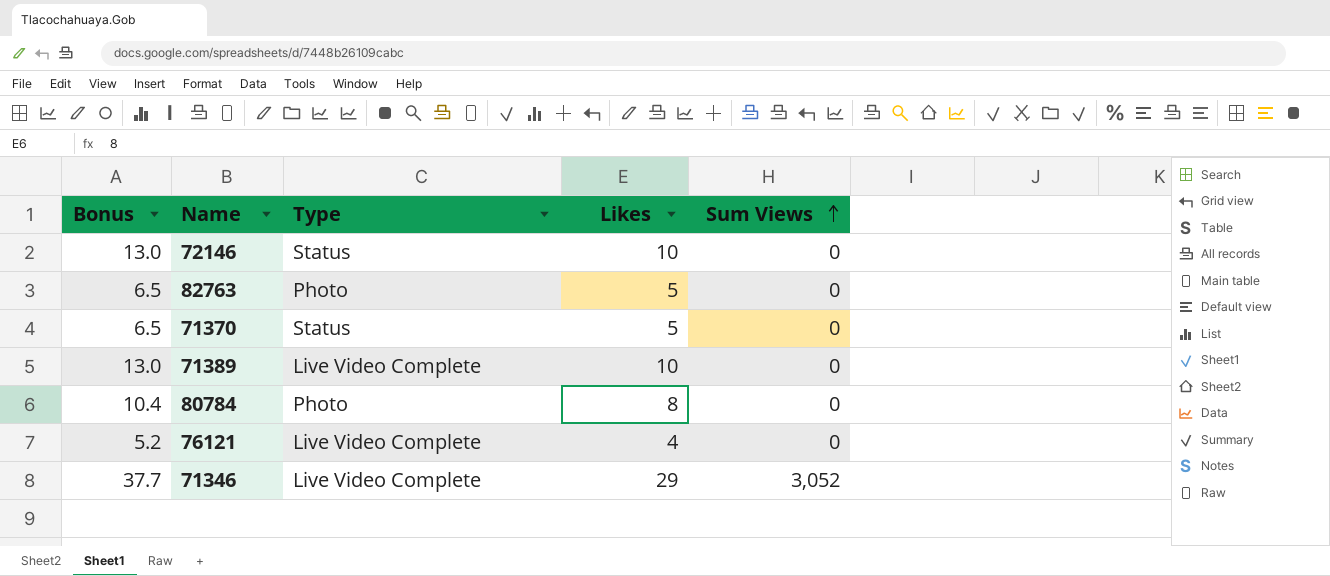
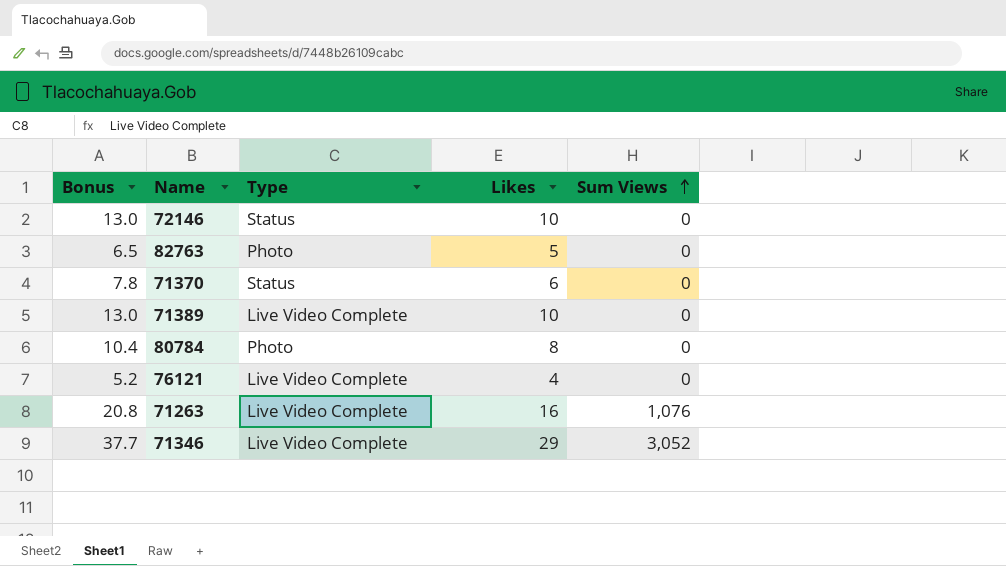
71370 | Bonus: 6.5 -> 7.8
71370 | Likes: 5 -> 6
row 71263: none -> 20.8 | Live Video Complete | 16 | 1,076

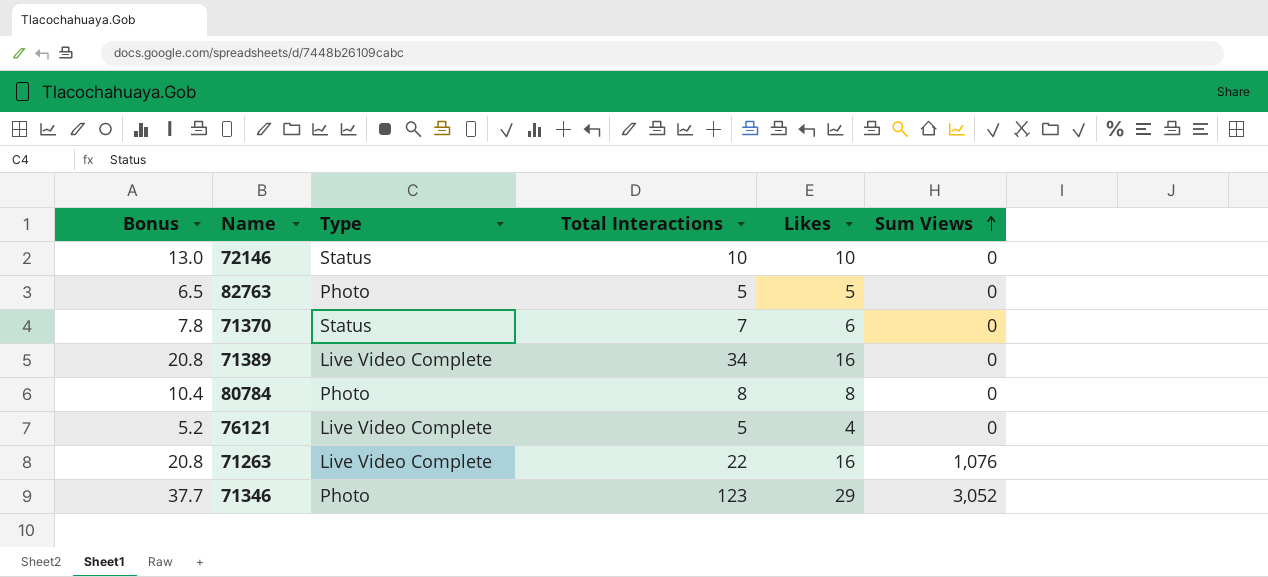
column Total Interactions | position: none -> 4
71389 | Bonus: 13.0 -> 20.8
71389 | Likes: 10 -> 16
71346 | Type: Live Video Complete -> Photo

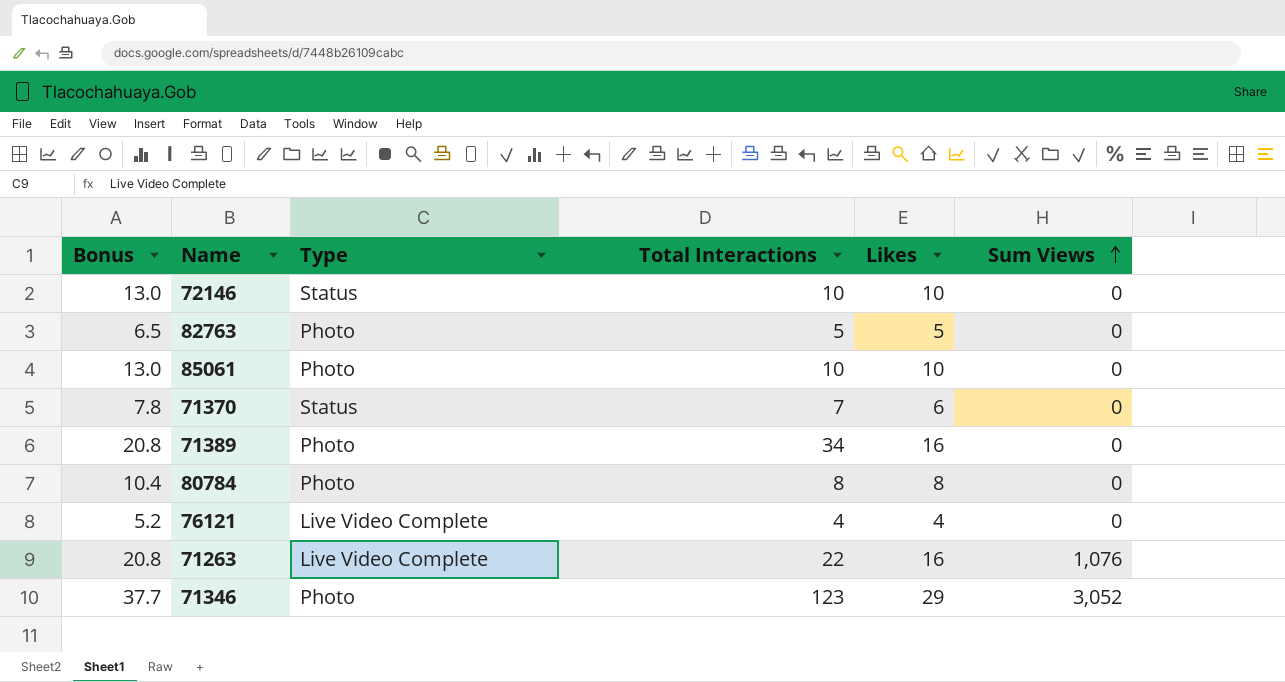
row 85061: none -> 13.0 | Photo | 10 | 10 | 0
71389 | Type: Live Video Complete -> Photo
76121 | Total Interactions: 5 -> 4

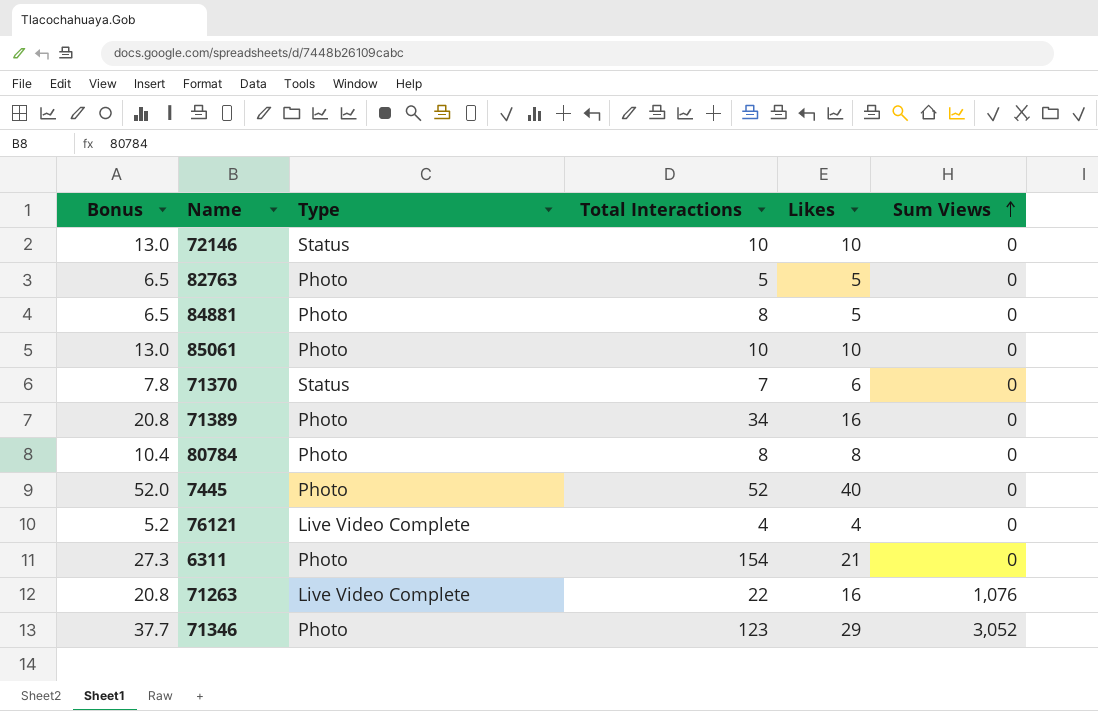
row 84881: none -> 6.5 | Photo | 8 | 5 | 0
row 7445: none -> 52.0 | Photo | 52 | 40 | 0
row 6311: none -> 27.3 | Photo | 154 | 21 | 0

